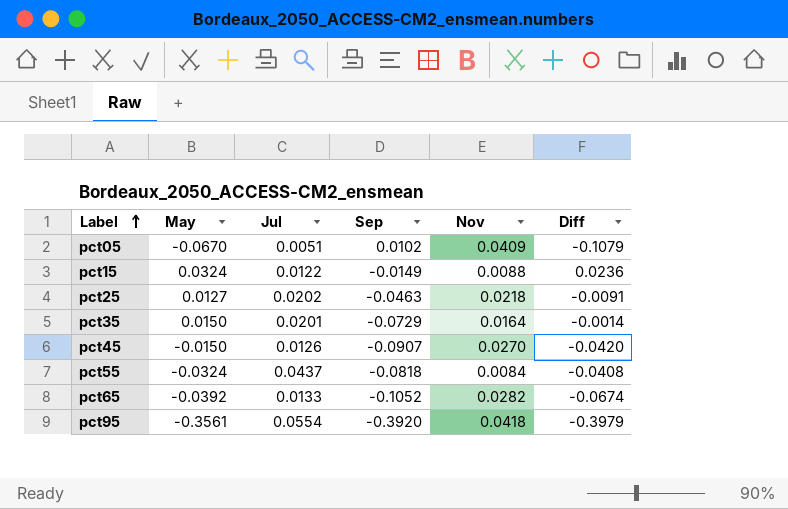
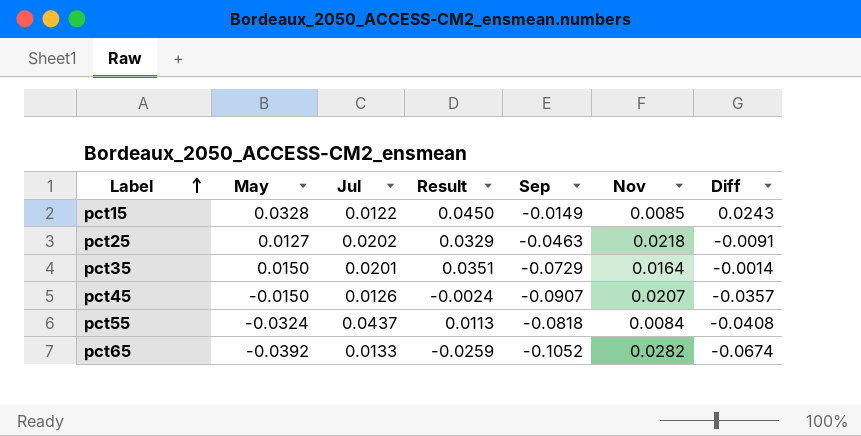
column Result | formula: none -> [May] + [Jul]
row pct05: -0.0670 | 0.0051 | 0.0102 | 0.0409 | -0.1079 -> none
row pct95: -0.3561 | 0.0554 | -0.3920 | 0.0418 | -0.3979 -> none
pct15 | May: 0.0324 -> 0.0328
pct15 | Nov: 0.0088 -> 0.0085
pct15 | Diff: 0.0236 -> 0.0243
pct45 | Nov: 0.0270 -> 0.0207
pct45 | Diff: -0.0420 -> -0.0357

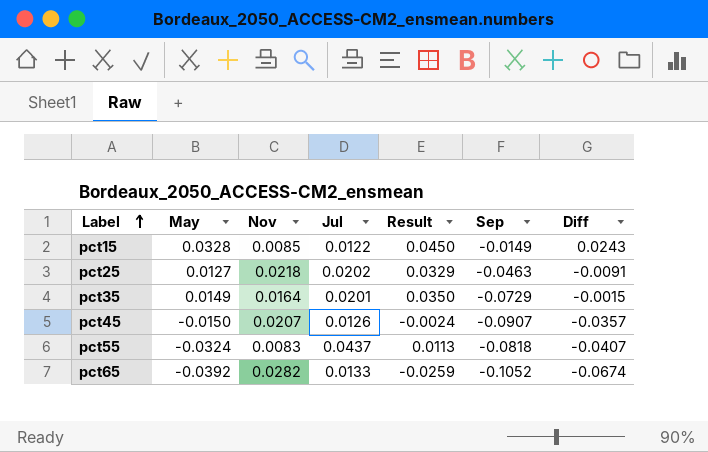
column Nov | position: 6 -> 3
pct35 | May: 0.0150 -> 0.0149
pct35 | Result: 0.0351 -> 0.0350
pct35 | Diff: -0.0014 -> -0.0015
pct55 | Nov: 0.0084 -> 0.0083
pct55 | Diff: -0.0408 -> -0.0407

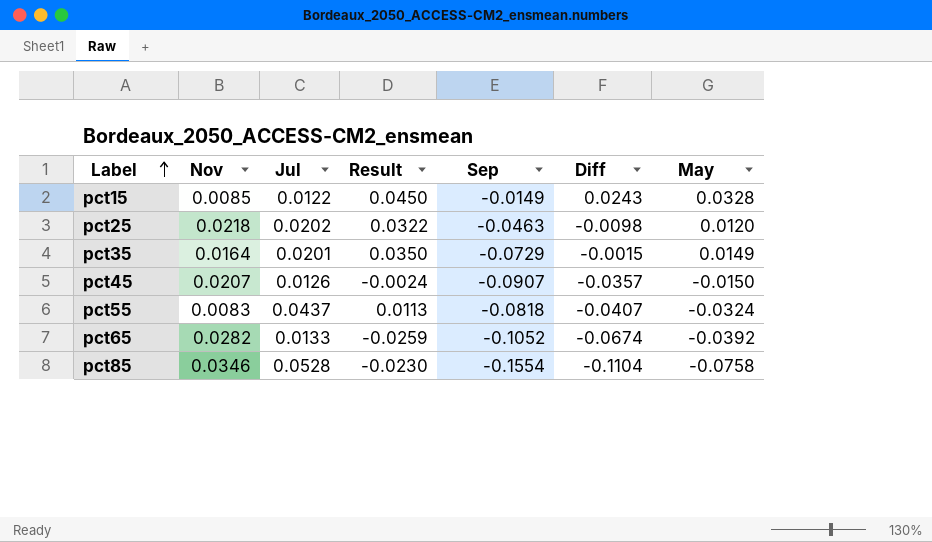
column May | position: 2 -> 7
pct25 | Result: 0.0329 -> 0.0322
pct25 | Diff: -0.0091 -> -0.0098
pct25 | May: 0.0127 -> 0.0120
row pct85: none -> 0.0346 | 0.0528 | -0.0230 | -0.1554 | -0.1104 | -0.0758

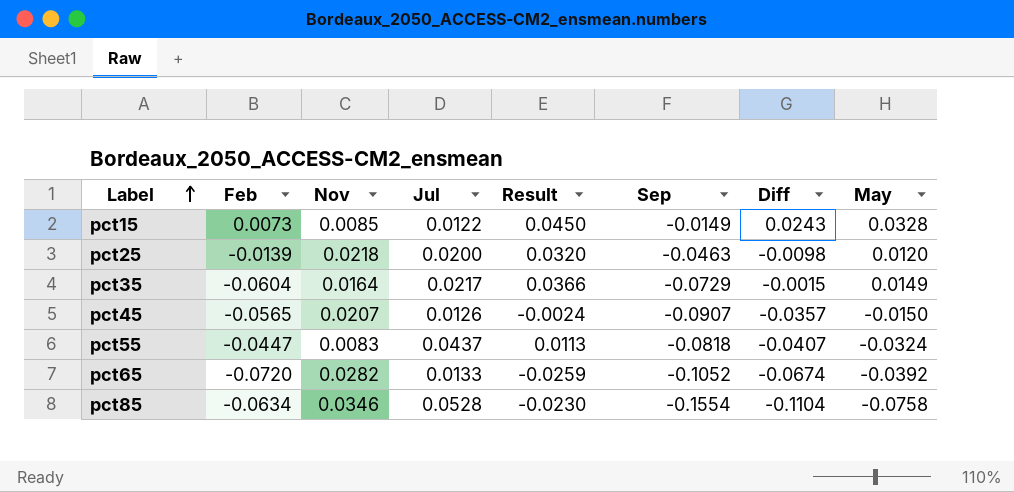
column Feb | position: none -> 2
pct25 | Jul: 0.0202 -> 0.0200
pct25 | Result: 0.0322 -> 0.0320
pct35 | Jul: 0.0201 -> 0.0217
pct35 | Result: 0.0350 -> 0.0366

